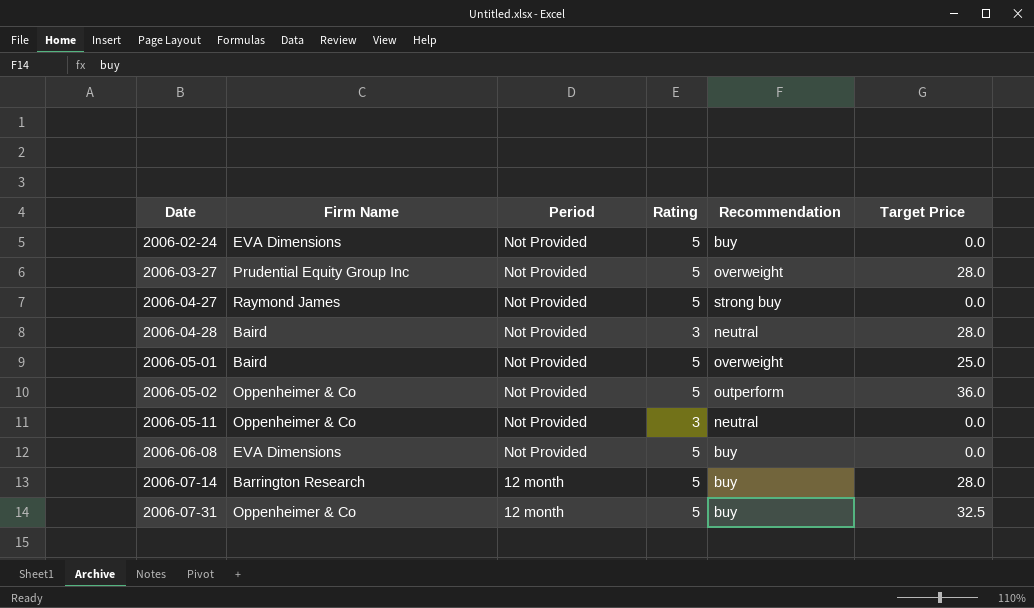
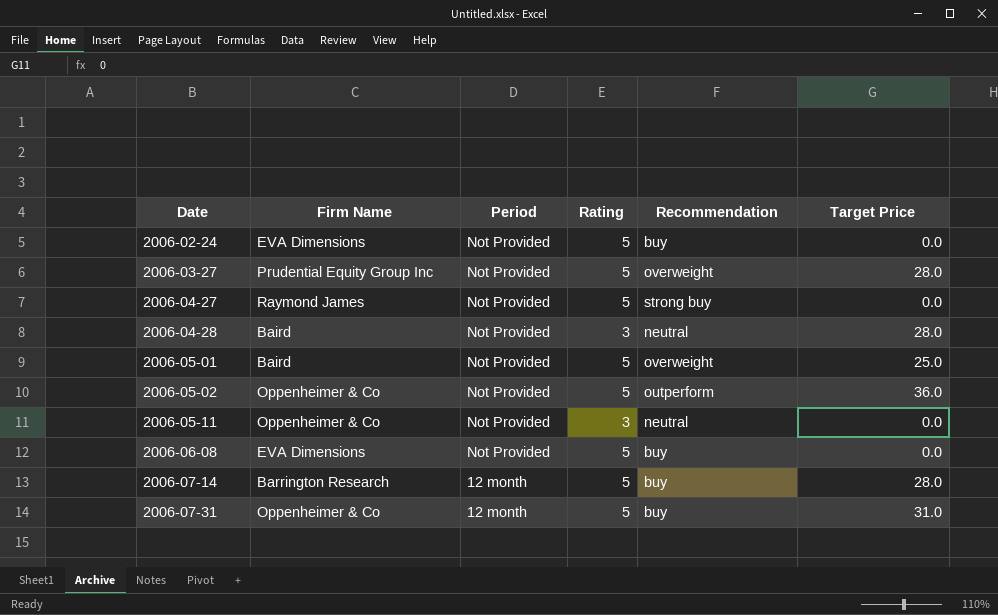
2006-07-31 | Target Price: 32.5 -> 31.0

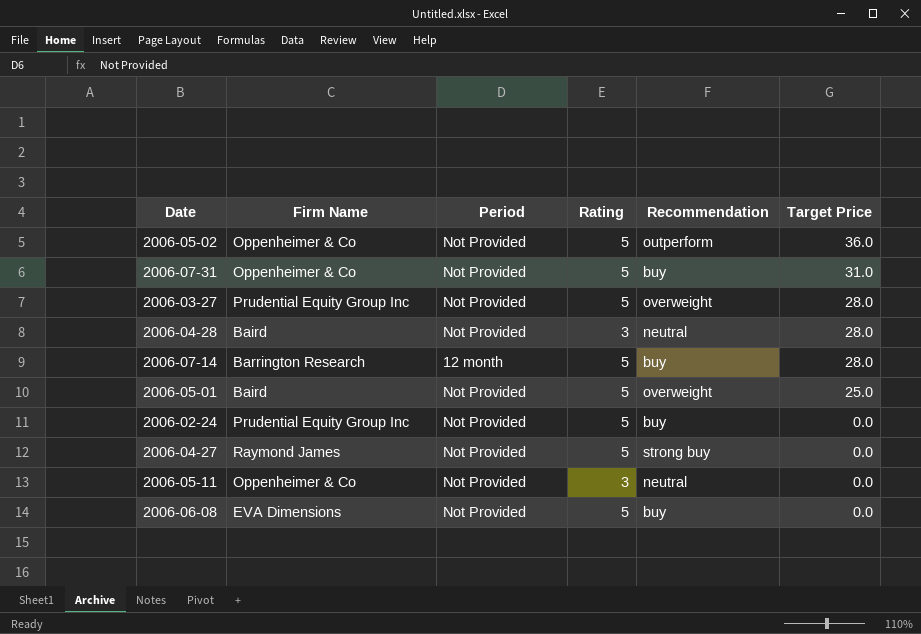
row order: Date ascending -> Target Price descending
2006-07-31 | Period: 12 month -> Not Provided
2006-02-24 | Firm Name: EVA Dimensions -> Prudential Equity Group Inc

